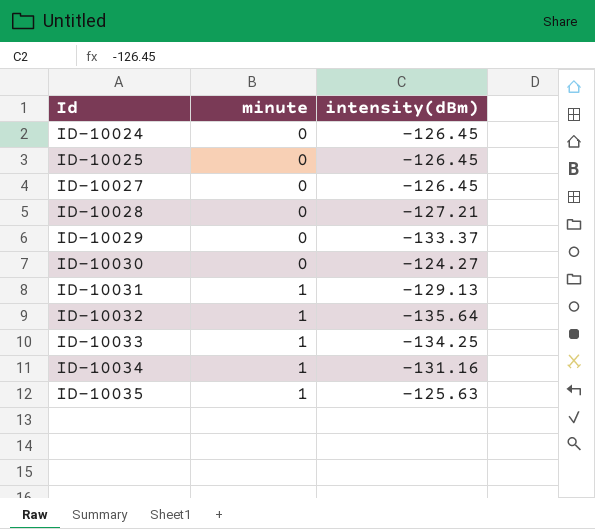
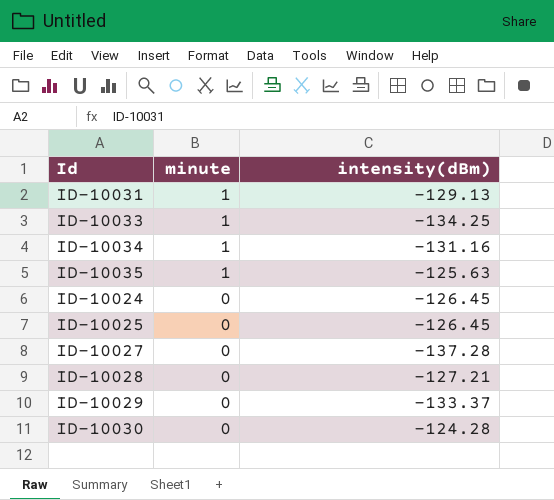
row order: Id ascending -> minute descending
row ID-10032: 1 | -135.64 -> none
ID-10027 | intensity(dBm): -126.45 -> -137.28
ID-10030 | intensity(dBm): -124.27 -> -124.28

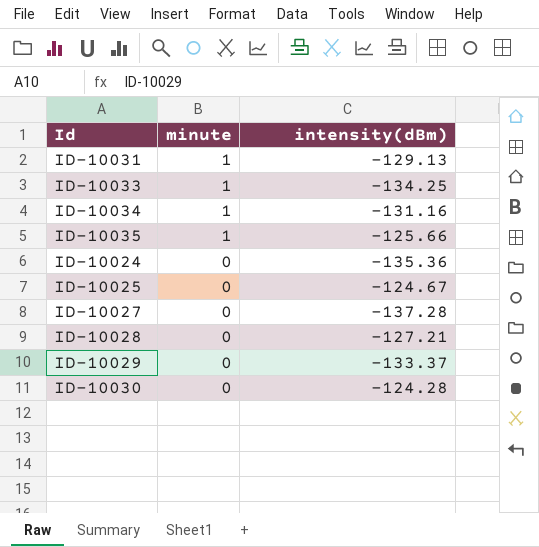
ID-10035 | intensity(dBm): -125.63 -> -125.66
ID-10024 | intensity(dBm): -126.45 -> -135.36
ID-10025 | intensity(dBm): -126.45 -> -124.67

